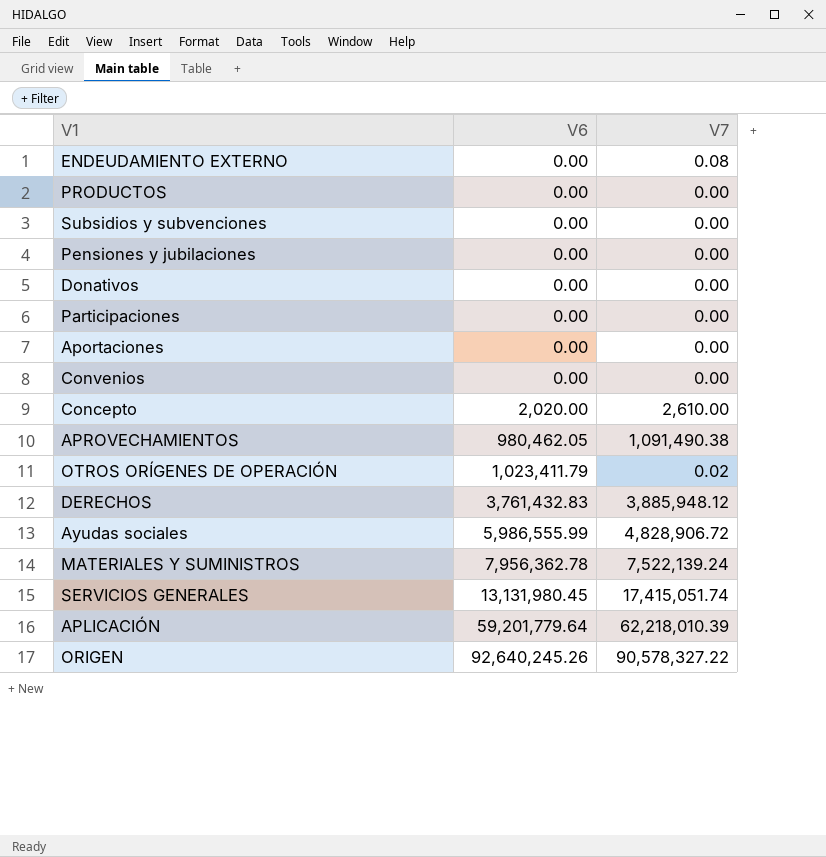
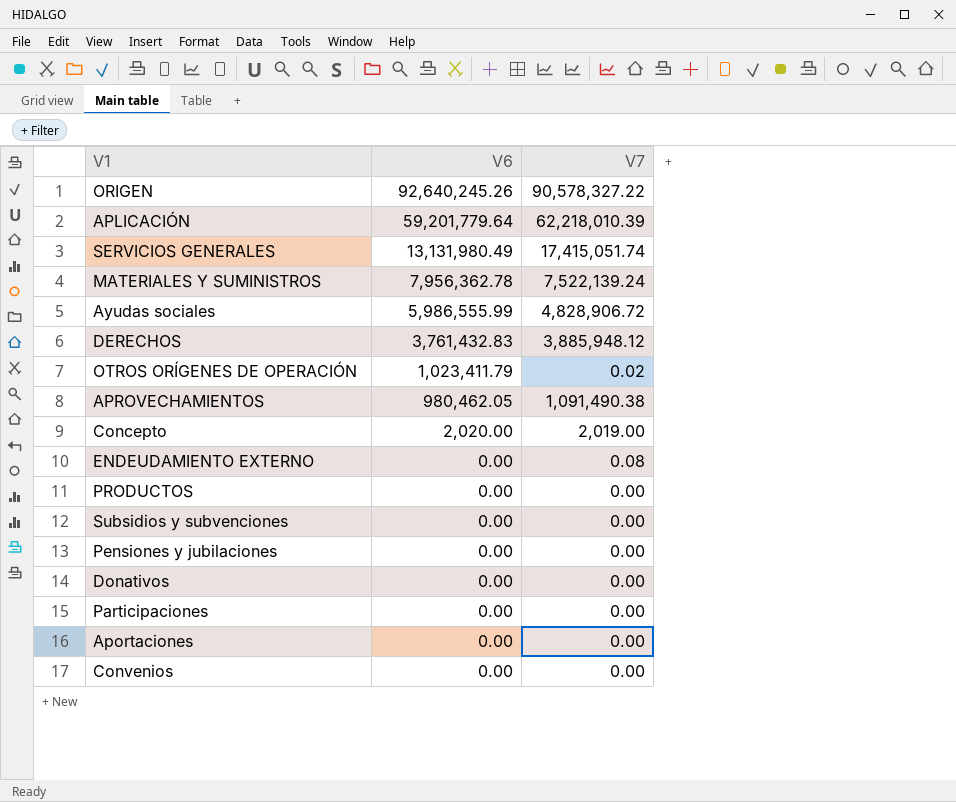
row order: V6 ascending -> V6 descending
SERVICIOS GENERALES | V6: 13,131,980.45 -> 13,131,980.49
Concepto | V7: 2,610.00 -> 2,019.00

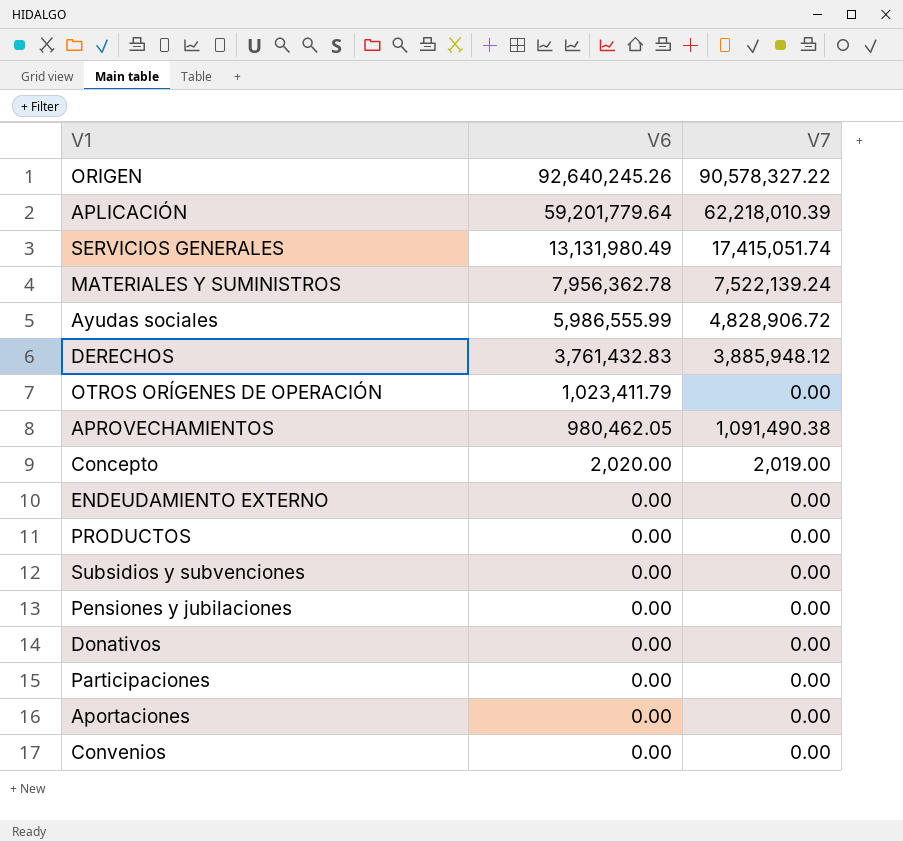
OTROS ORÍGENES DE OPERACIÓN | V7: 0.02 -> 0.00
ENDEUDAMIENTO EXTERNO | V7: 0.08 -> 0.00

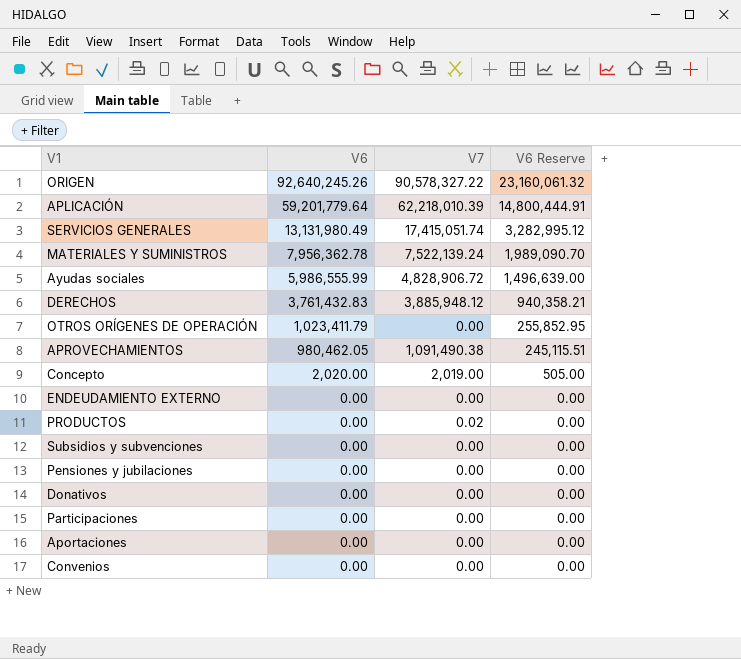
column V6 Reserve | formula: none -> [V6] * 0.25
PRODUCTOS | V7: 0.00 -> 0.02

